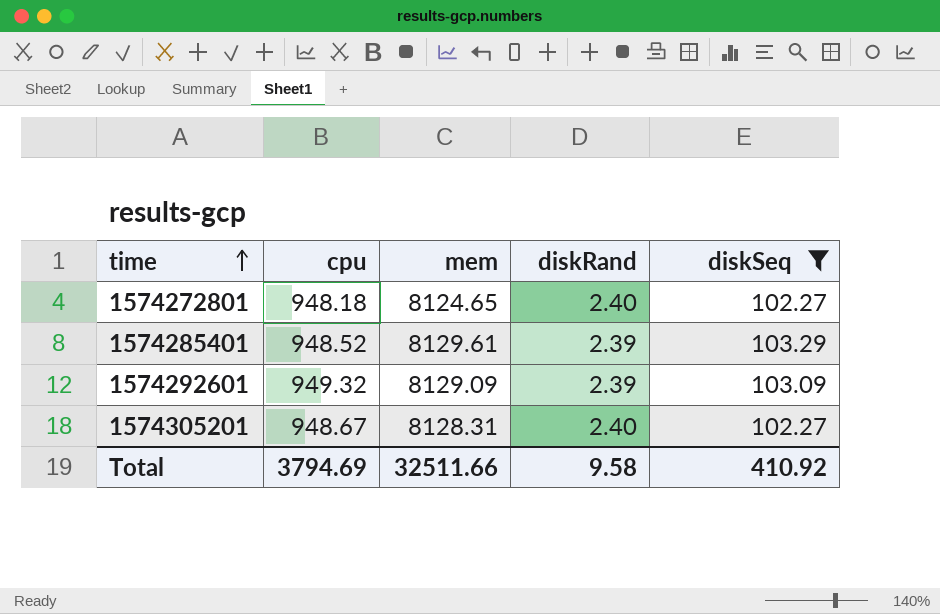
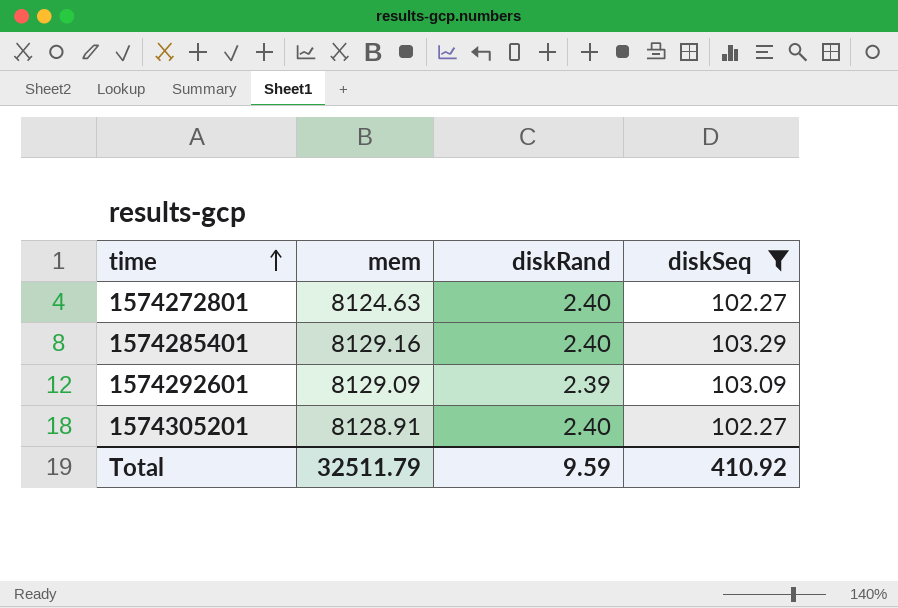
column cpu | position: 2 -> none
1574272801 | mem: 8124.65 -> 8124.63
1574285401 | mem: 8129.61 -> 8129.16
1574285401 | diskRand: 2.39 -> 2.40
1574305201 | mem: 8128.31 -> 8128.91
Total | mem: 32511.66 -> 32511.79
Total | diskRand: 9.58 -> 9.59

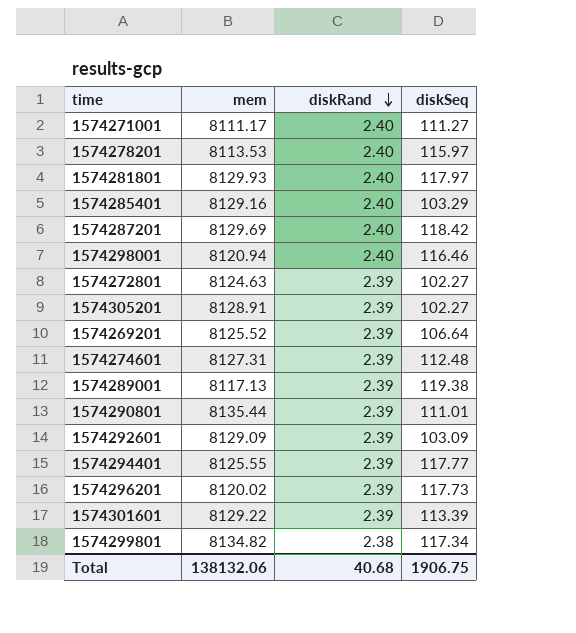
filter: diskSeq <= 103.29 -> none
row order: time ascending -> diskRand descending
1574272801 | diskRand: 2.40 -> 2.39
1574305201 | diskRand: 2.40 -> 2.39
Total | mem: 32511.79 -> 138132.06
Total | diskRand: 9.59 -> 40.68
Total | diskSeq: 410.92 -> 1906.75

